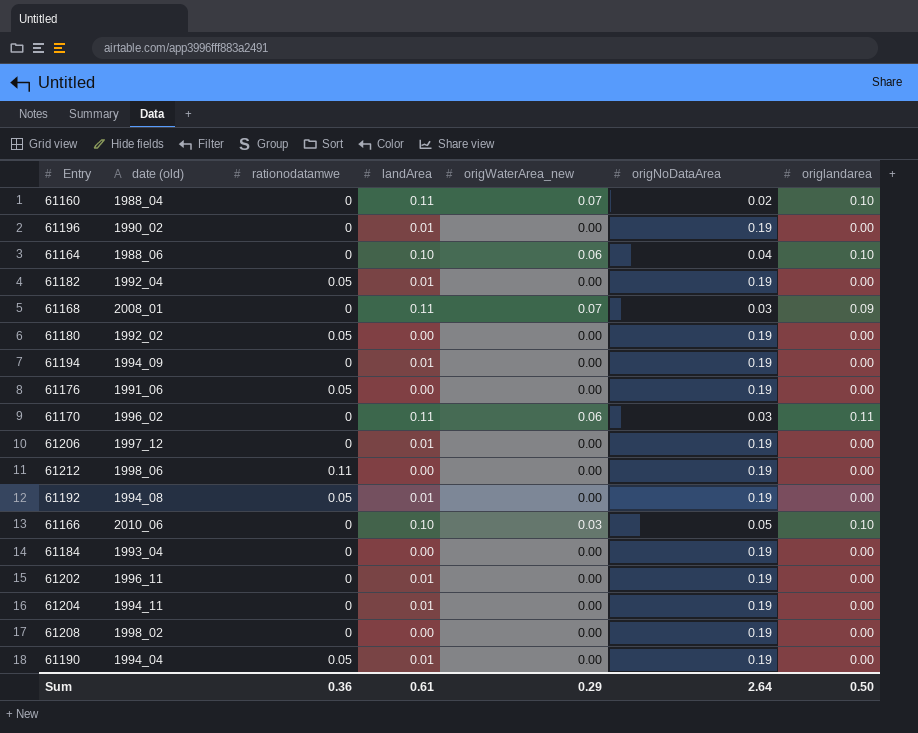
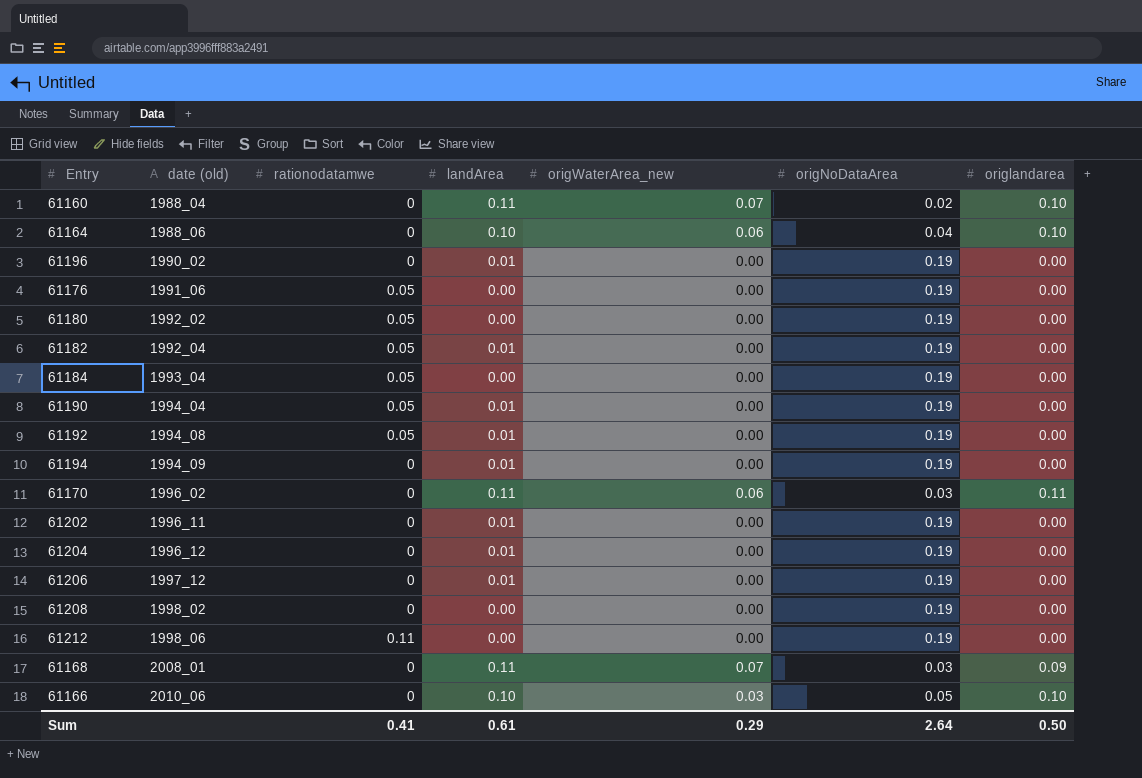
row order: none -> date (old) ascending
61184 | rationodatamwe: 0 -> 0.05
61204 | date (old): 1994_11 -> 1996_12
Sum | rationodatamwe: 0.36 -> 0.41

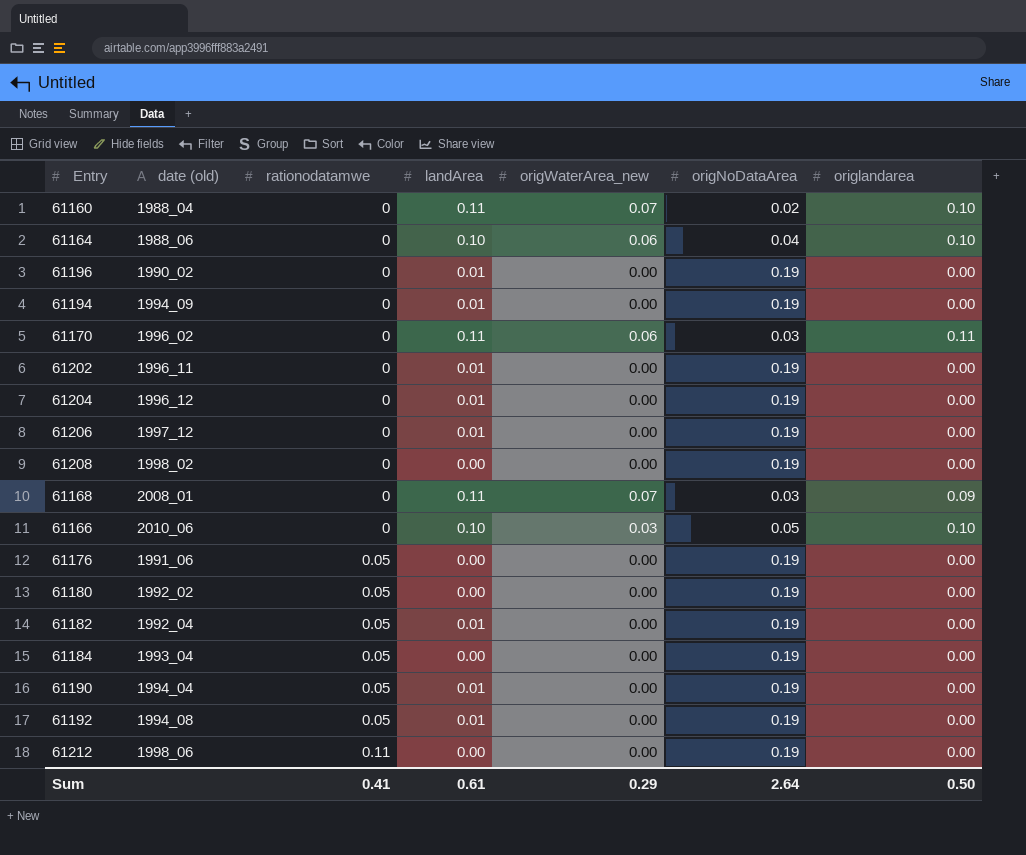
row order: date (old) ascending -> rationodatamwe ascending

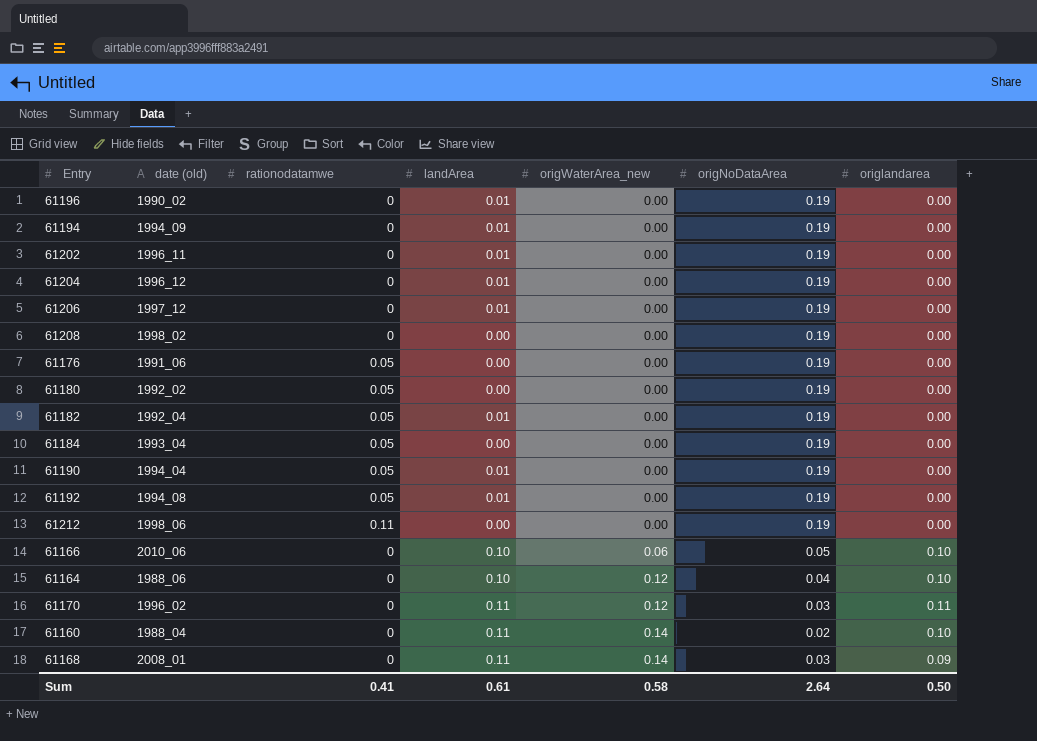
row order: rationodatamwe ascending -> origWaterArea_new ascending
61166 | origWaterArea_new: 0.03 -> 0.06
61164 | origWaterArea_new: 0.06 -> 0.12
61170 | origWaterArea_new: 0.06 -> 0.12
61160 | origWaterArea_new: 0.07 -> 0.14
61168 | origWaterArea_new: 0.07 -> 0.14
Sum | origWaterArea_new: 0.29 -> 0.58

